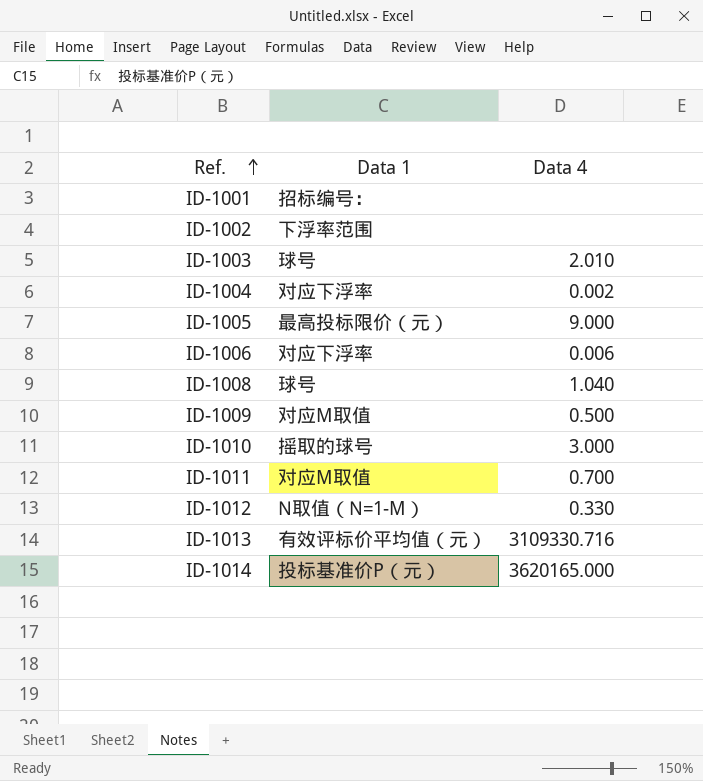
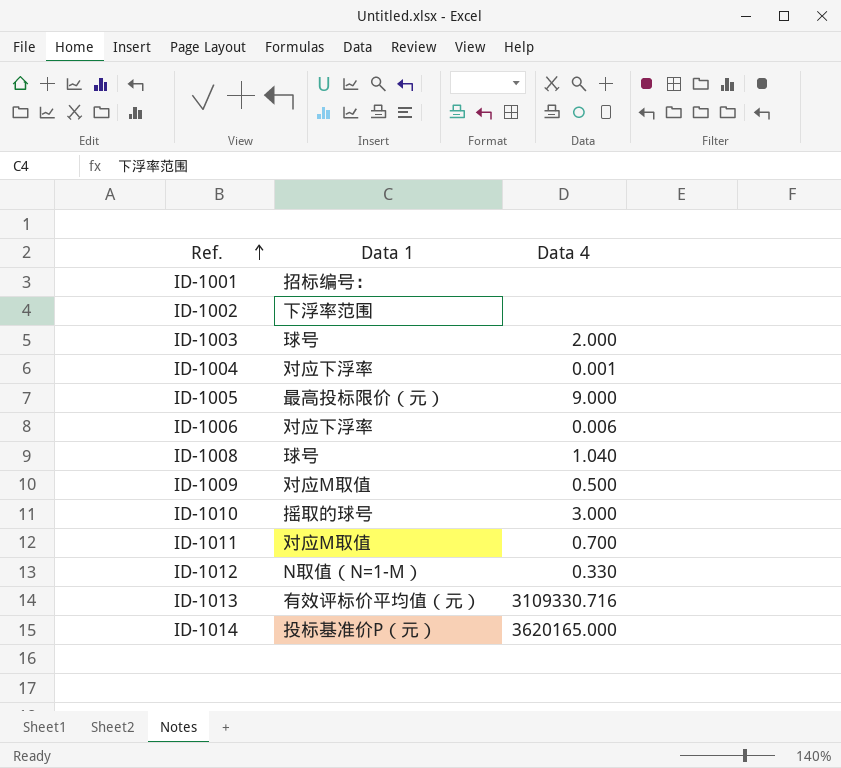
ID-1003 | Data 4: 2.010 -> 2.000
ID-1004 | Data 4: 0.002 -> 0.001

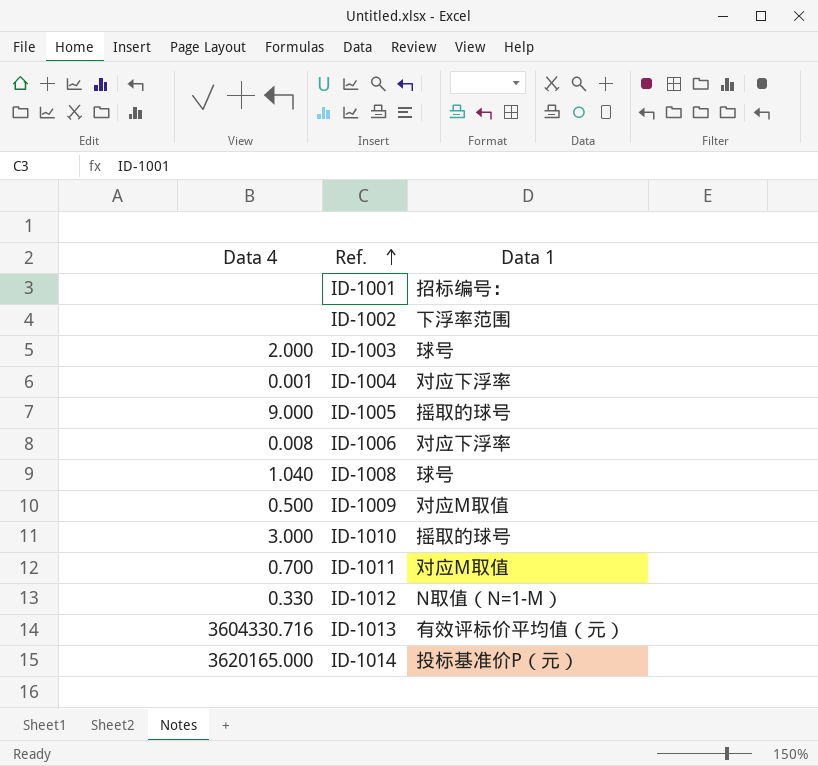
column Data 4 | position: 3 -> 1
ID-1005 | Data 1: 最高投标限价（元） -> 摇取的球号
ID-1006 | Data 4: 0.006 -> 0.008
ID-1013 | Data 4: 3109330.716 -> 3604330.716

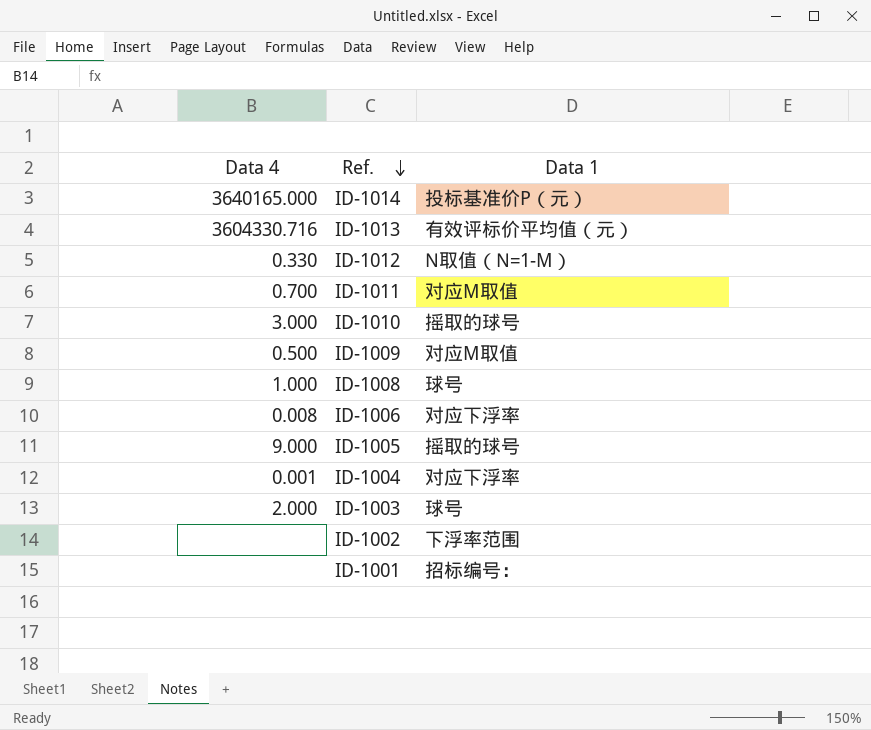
row order: Ref. ascending -> Ref. descending
ID-1014 | Data 4: 3620165.000 -> 3640165.000
ID-1008 | Data 4: 1.040 -> 1.000

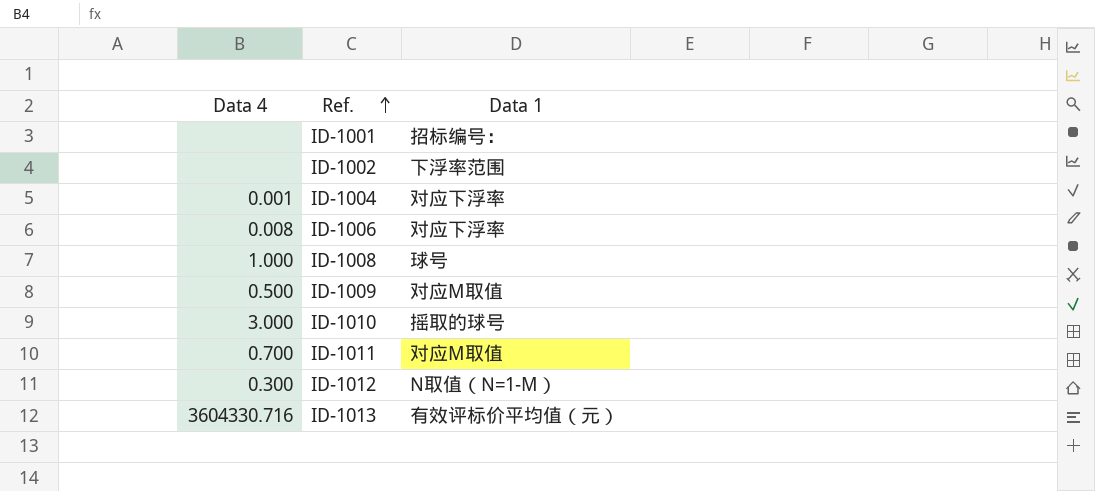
row order: Ref. descending -> Ref. ascending
row ID-1014: 3640165.000 | 投标基准价P（元） -> none
row ID-1005: 9.000 | 摇取的球号 -> none
row ID-1003: 2.000 | 球号 -> none
ID-1012 | Data 4: 0.330 -> 0.300

